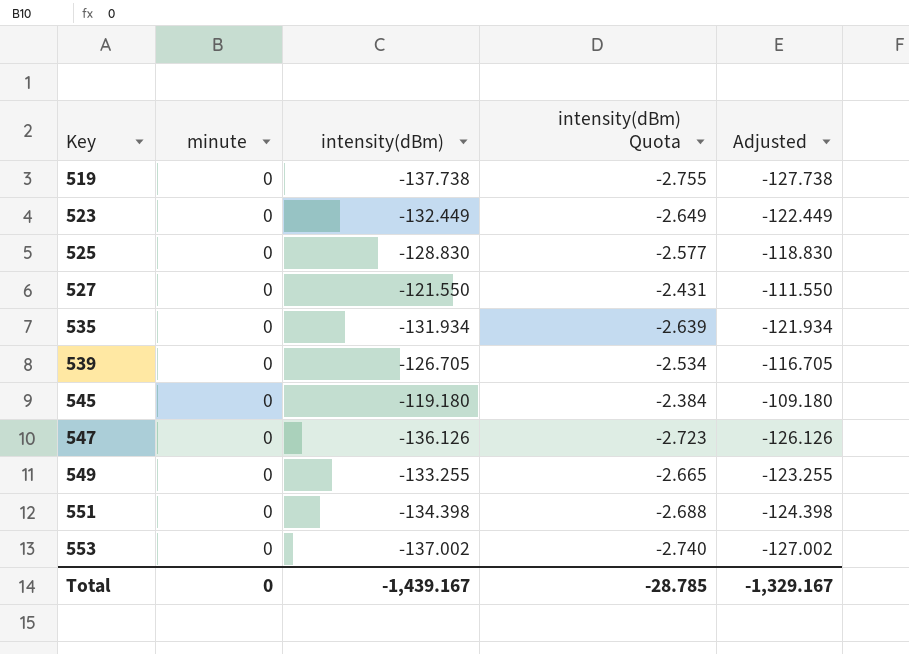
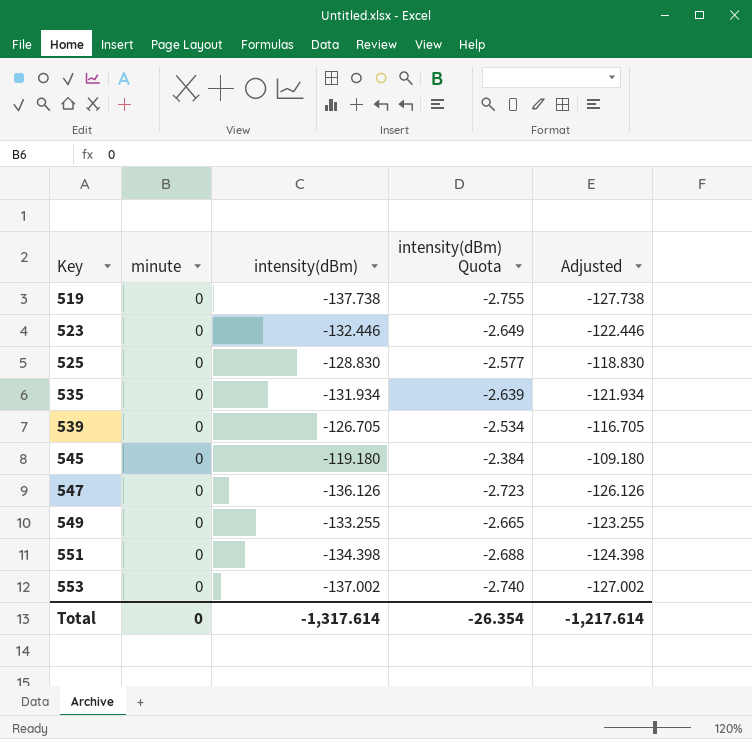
row 527: 0 | -121.550 | -2.431 | -111.550 -> none
523 | intensity(dBm): -132.449 -> -132.446
523 | Adjusted: -122.449 -> -122.446
Total | intensity(dBm): -1,439.167 -> -1,317.614
Total | intensity(dBm) Quota: -28.785 -> -26.354
Total | Adjusted: -1,329.167 -> -1,217.614

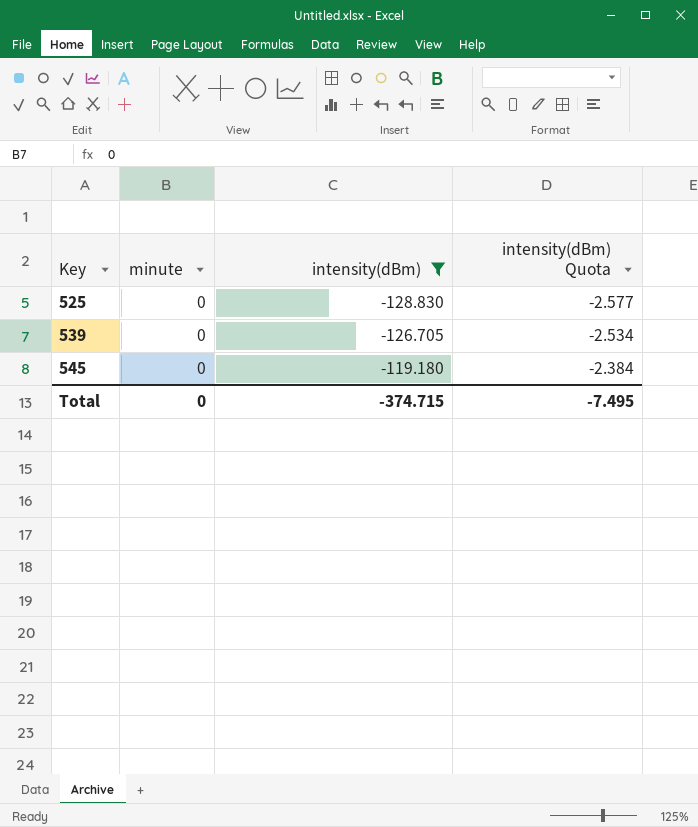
filter: none -> intensity(dBm) >= -128.830
column Adjusted | formula: [intensity(dBm)] + 10 -> none
Total | intensity(dBm): -1,317.614 -> -374.715
Total | intensity(dBm) Quota: -26.354 -> -7.495

